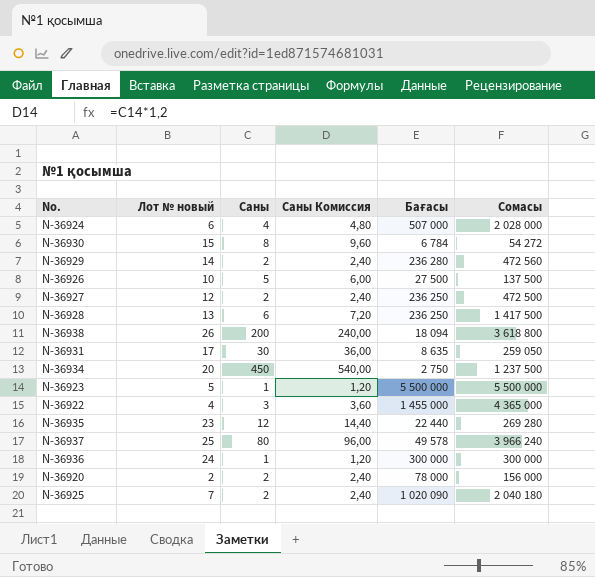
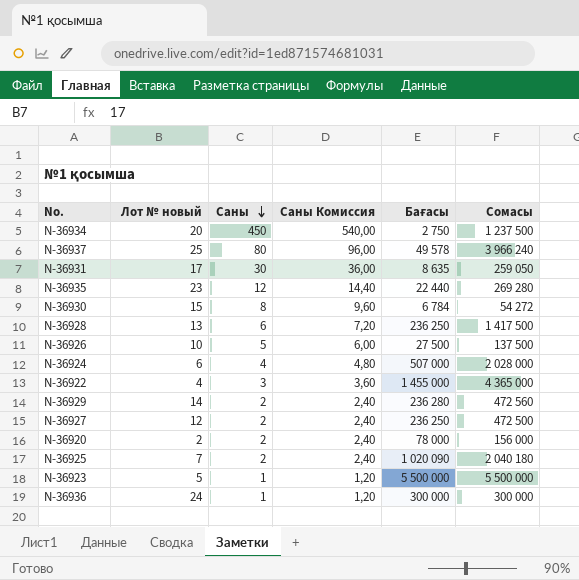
row order: none -> Саны descending
row N-36938: 26 | 200 | 240,00 | 18 094 | 3 618 800 -> none

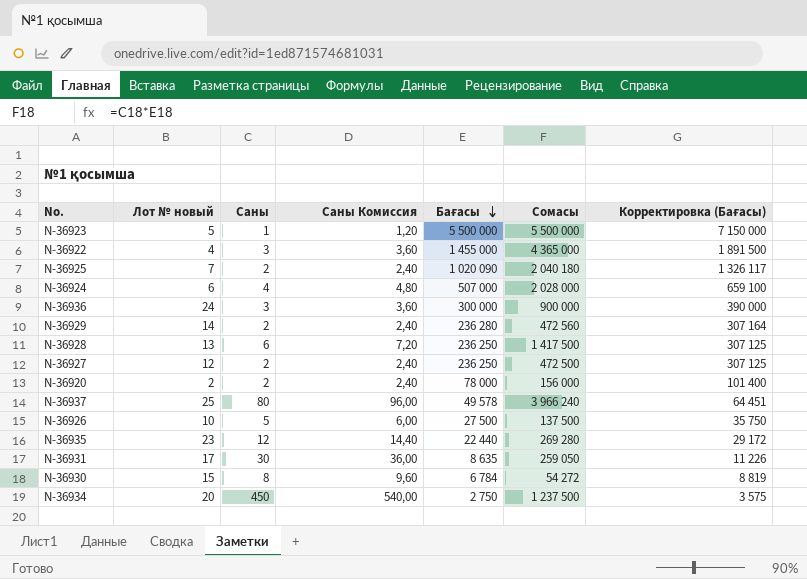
row order: Саны descending -> Бағасы descending
column Корректировка (Бағасы) | formula: none -> [Бағасы] * 1,3
N-36936 | Саны: 1 -> 3
N-36936 | Саны Комиссия: 1,20 -> 3,60
N-36936 | Сомасы: 300 000 -> 900 000

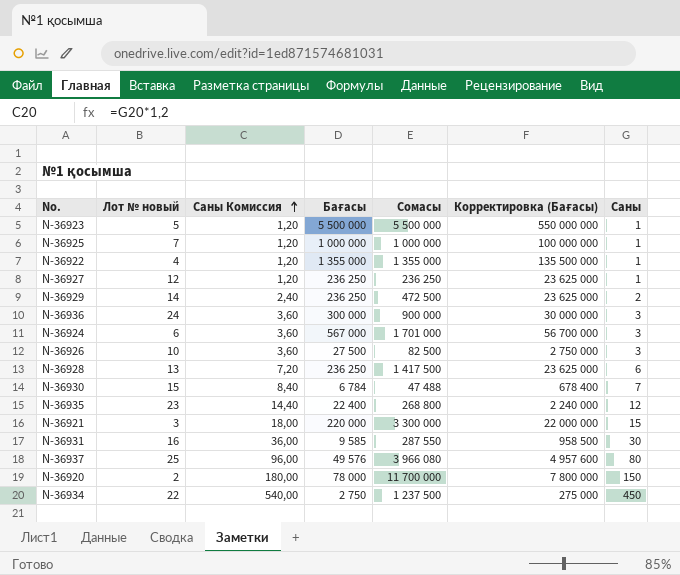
row order: Бағасы descending -> Саны Комиссия ascending
column Корректировка (Бағасы) | formula: [Бағасы] * 1,3 -> [Бағасы] * 100
column Саны | position: 3 -> 7
N-36925 | Саны Комиссия: 2,40 -> 1,20
N-36925 | Бағасы: 1 020 090 -> 1 000 000
N-36925 | Сомасы: 2 040 180 -> 1 000 000
N-36925 | Саны: 2 -> 1
N-36922 | Саны Комиссия: 3,60 -> 1,20
N-36922 | Бағасы: 1 455 000 -> 1 355 000
N-36922 | Сомасы: 4 365 000 -> 1 355 000
N-36922 | Саны: 3 -> 1
N-36927 | Саны Комиссия: 2,40 -> 1,20
N-36927 | Сомасы: 472 500 -> 236 250
N-36927 | Саны: 2 -> 1
N-36929 | Бағасы: 236 280 -> 236 250
N-36929 | Сомасы: 472 560 -> 472 500
N-36924 | Саны Комиссия: 4,80 -> 3,60
N-36924 | Бағасы: 507 000 -> 567 000
N-36924 | Сомасы: 2 028 000 -> 1 701 000
N-36924 | Саны: 4 -> 3
N-36926 | Саны Комиссия: 6,00 -> 3,60
N-36926 | Сомасы: 137 500 -> 82 500
N-36926 | Саны: 5 -> 3
N-36930 | Саны Комиссия: 9,60 -> 8,40
N-36930 | Сомасы: 54 272 -> 47 488
N-36930 | Саны: 8 -> 7
N-36935 | Бағасы: 22 440 -> 22 400
N-36935 | Сомасы: 269 280 -> 268 800
row N-36921: none -> 3 | 18,00 | 220 000 | 3 300 000 | 22 000 000 | 15
N-36931 | Лот № новый: 17 -> 16
N-36931 | Бағасы: 8 635 -> 9 585
N-36931 | Сомасы: 259 050 -> 287 550
N-36937 | Бағасы: 49 578 -> 49 576
N-36937 | Сомасы: 3 966 240 -> 3 966 080
N-36920 | Саны Комиссия: 2,40 -> 180,00
N-36920 | Сомасы: 156 000 -> 11 700 000
N-36920 | Саны: 2 -> 150
N-36934 | Лот № новый: 20 -> 22

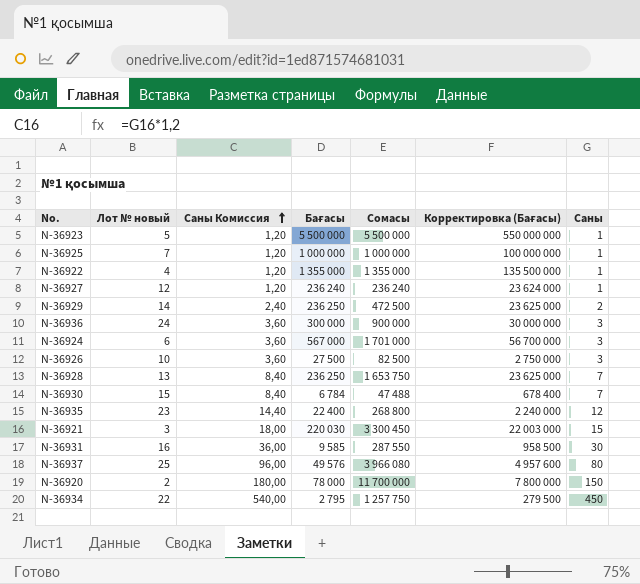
N-36927 | Бағасы: 236 250 -> 236 240
N-36927 | Сомасы: 236 250 -> 236 240
N-36927 | Корректировка (Бағасы): 23 625 000 -> 23 624 000
N-36928 | Саны Комиссия: 7,20 -> 8,40
N-36928 | Сомасы: 1 417 500 -> 1 653 750
N-36928 | Саны: 6 -> 7
N-36921 | Бағасы: 220 000 -> 220 030
N-36921 | Сомасы: 3 300 000 -> 3 300 450
N-36921 | Корректировка (Бағасы): 22 000 000 -> 22 003 000
N-36934 | Бағасы: 2 750 -> 2 795
N-36934 | Сомасы: 1 237 500 -> 1 257 750
N-36934 | Корректировка (Бағасы): 275 000 -> 279 500

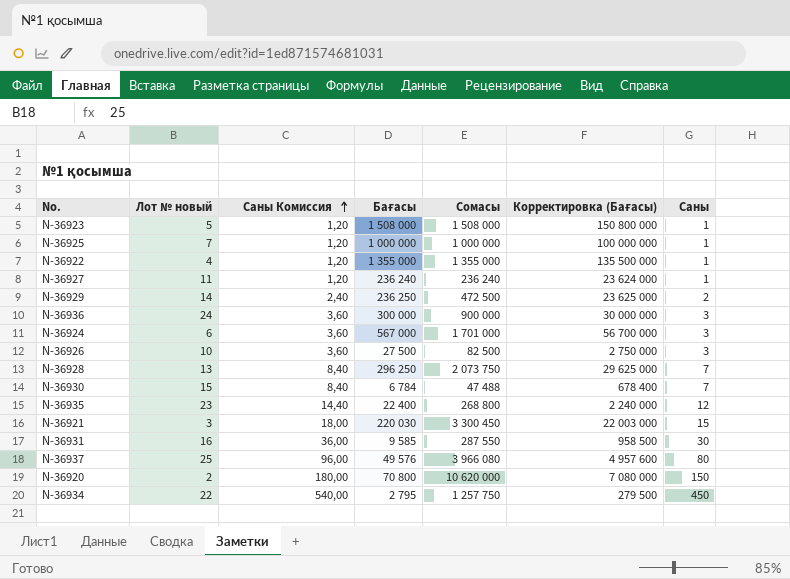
N-36923 | Бағасы: 5 500 000 -> 1 508 000
N-36923 | Сомасы: 5 500 000 -> 1 508 000
N-36923 | Корректировка (Бағасы): 550 000 000 -> 150 800 000
N-36927 | Лот № новый: 12 -> 11
N-36928 | Бағасы: 236 250 -> 296 250
N-36928 | Сомасы: 1 653 750 -> 2 073 750
N-36928 | Корректировка (Бағасы): 23 625 000 -> 29 625 000
N-36920 | Бағасы: 78 000 -> 70 800
N-36920 | Сомасы: 11 700 000 -> 10 620 000
N-36920 | Корректировка (Бағасы): 7 800 000 -> 7 080 000

